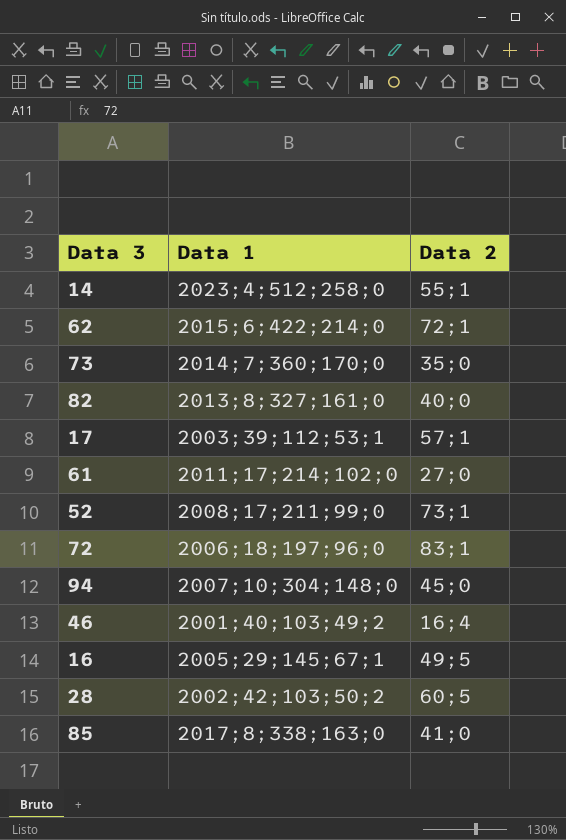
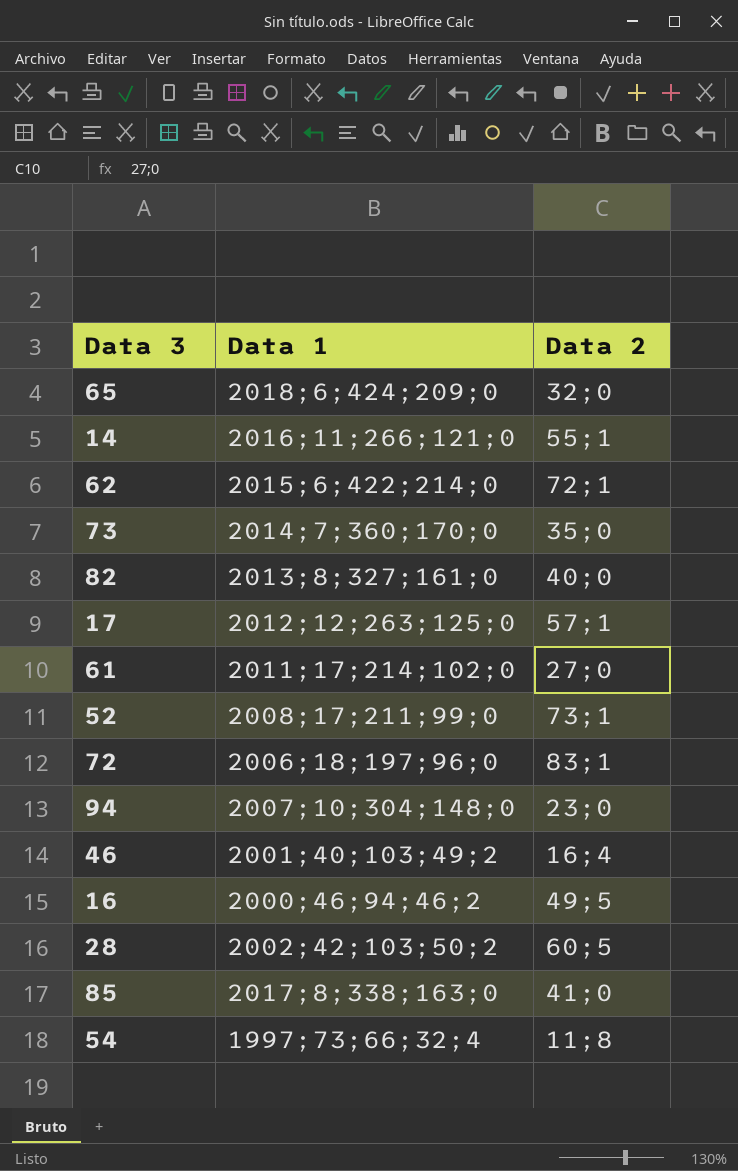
row 65: none -> 2018;6;424;209;0 | 32;0
14 | Data 1: 2023;4;512;258;0 -> 2016;11;266;121;0
17 | Data 1: 2003;39;112;53;1 -> 2012;12;263;125;0
94 | Data 2: 45;0 -> 23;0
16 | Data 1: 2005;29;145;67;1 -> 2000;46;94;46;2
row 54: none -> 1997;73;66;32;4 | 11;8

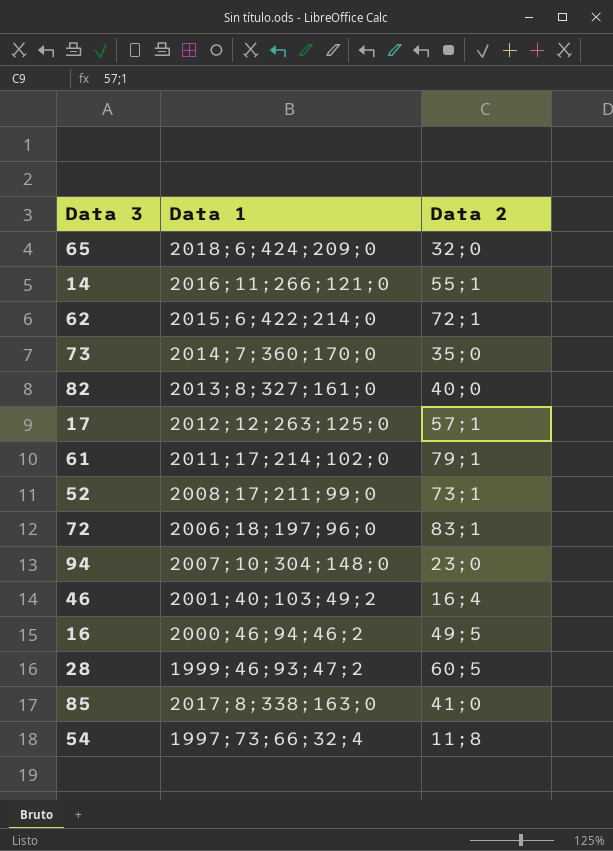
61 | Data 2: 27;0 -> 79;1
28 | Data 1: 2002;42;103;50;2 -> 1999;46;93;47;2

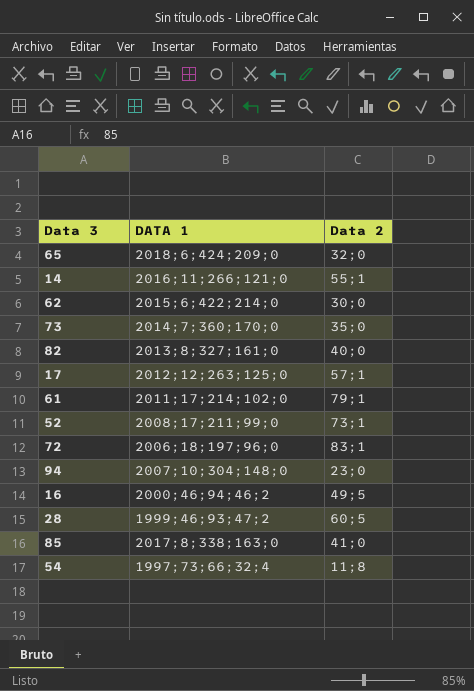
column name: Data 1 -> DATA 1
row 46: 2001;40;103;49;2 | 16;4 -> none
62 | Data 2: 72;1 -> 30;0

